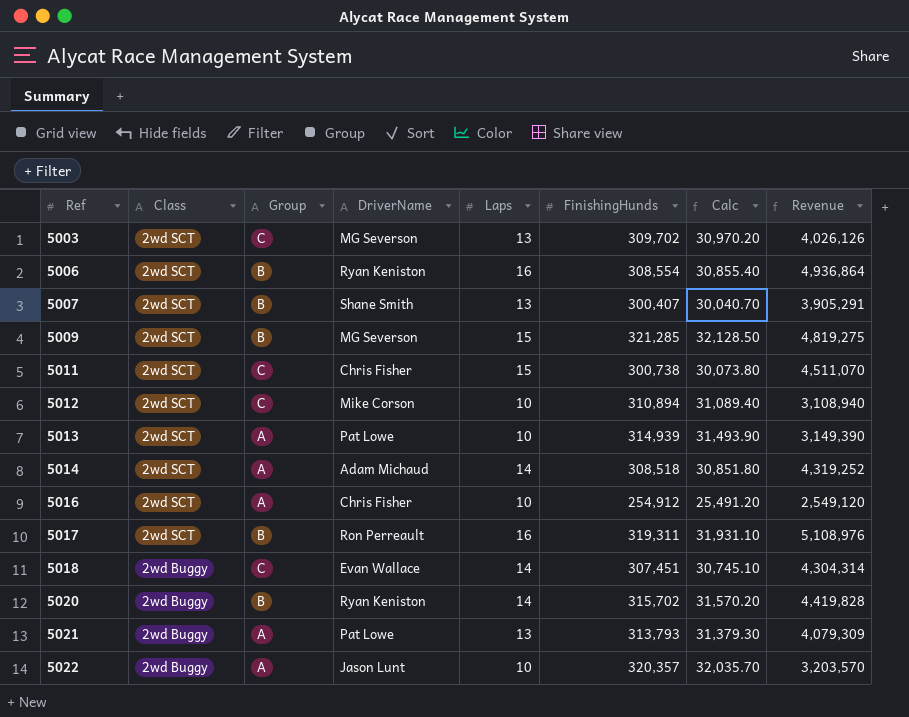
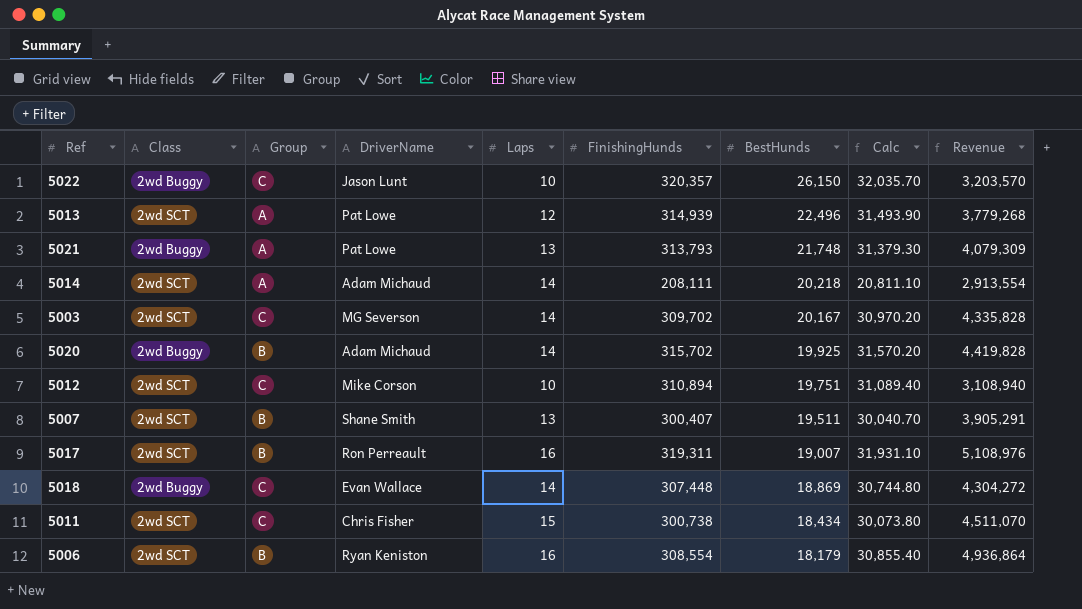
row order: Ref ascending -> BestHunds descending
column BestHunds | position: none -> 7
row 5009: 2wd SCT | B | MG Severson | 15 | 321,285 | 32,128.50 | 4,819,275 -> none
row 5016: 2wd SCT | A | Chris Fisher | 10 | 254,912 | 25,491.20 | 2,549,120 -> none
5022 | Group: A -> C
5013 | Laps: 10 -> 12
5013 | Revenue: 3,149,390 -> 3,779,268
5014 | FinishingHunds: 308,518 -> 208,111
5014 | Calc: 30,851.80 -> 20,811.10
5014 | Revenue: 4,319,252 -> 2,913,554
5003 | Laps: 13 -> 14
5003 | Revenue: 4,026,126 -> 4,335,828
5020 | DriverName: Ryan Keniston -> Adam Michaud
5018 | FinishingHunds: 307,451 -> 307,448
5018 | Calc: 30,745.10 -> 30,744.80
5018 | Revenue: 4,304,314 -> 4,304,272

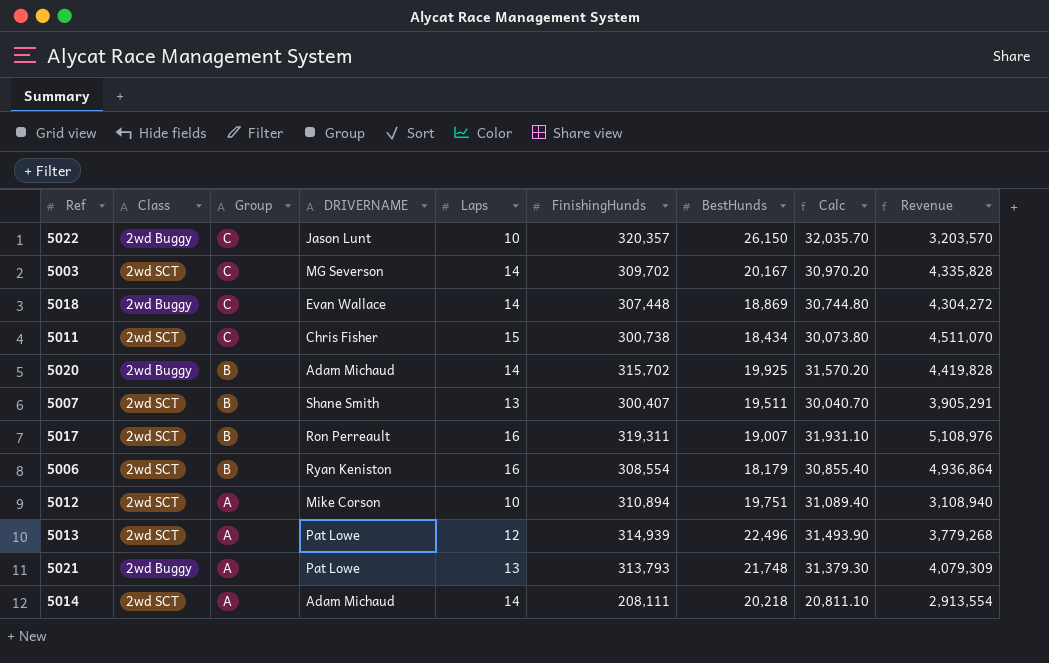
row order: BestHunds descending -> Group descending
column name: DriverName -> DRIVERNAME
5012 | Group: C -> A

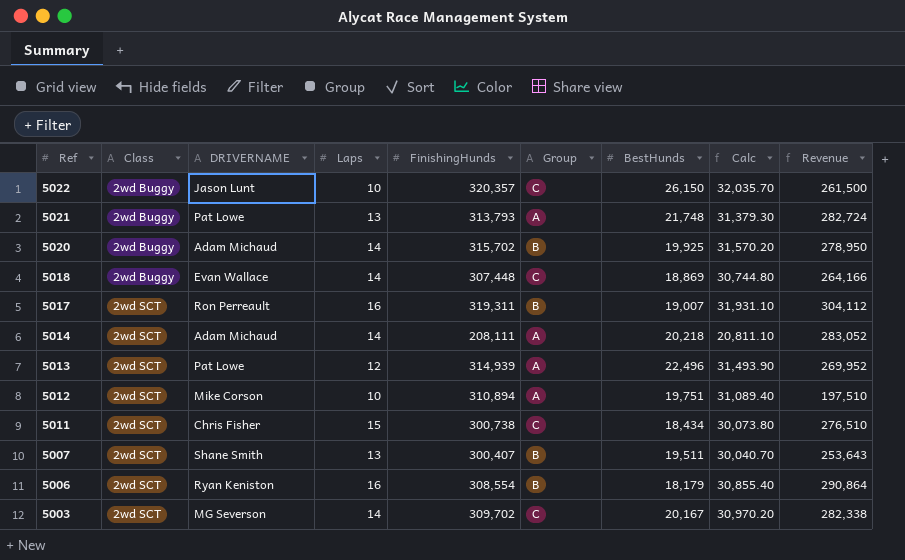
row order: Group descending -> Ref descending
column Group | position: 3 -> 6
column Revenue | formula: [Laps] * [FinishingHunds] -> [Laps] * [BestHunds]

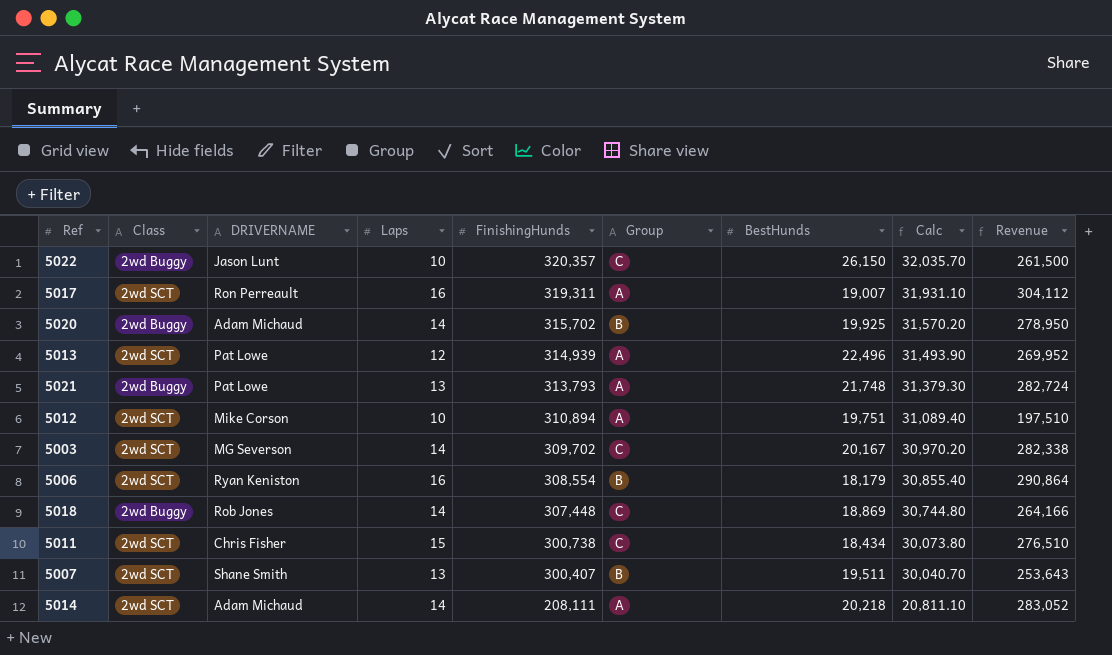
row order: Ref descending -> FinishingHunds descending
5017 | Group: B -> A
5018 | DRIVERNAME: Evan Wallace -> Rob Jones

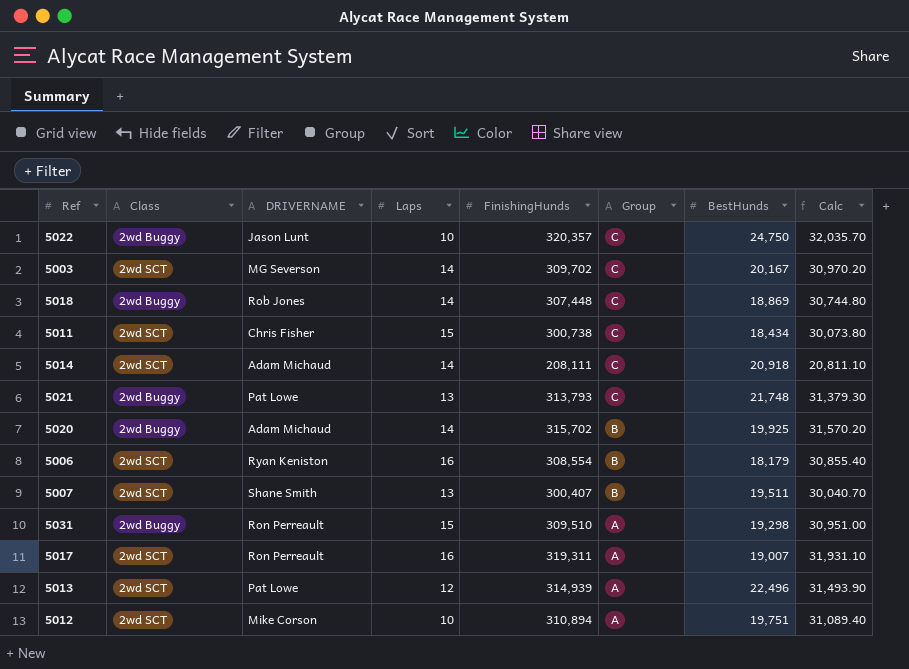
row order: FinishingHunds descending -> Group descending
column Revenue | formula: [Laps] * [BestHunds] -> none
5022 | BestHunds: 26,150 -> 24,750
5014 | Group: A -> C
5014 | BestHunds: 20,218 -> 20,918
5021 | Group: A -> C
row 5031: none -> 2wd Buggy | Ron Perreault | 15 | 309,510 | A | 19,298 | 30,951.00

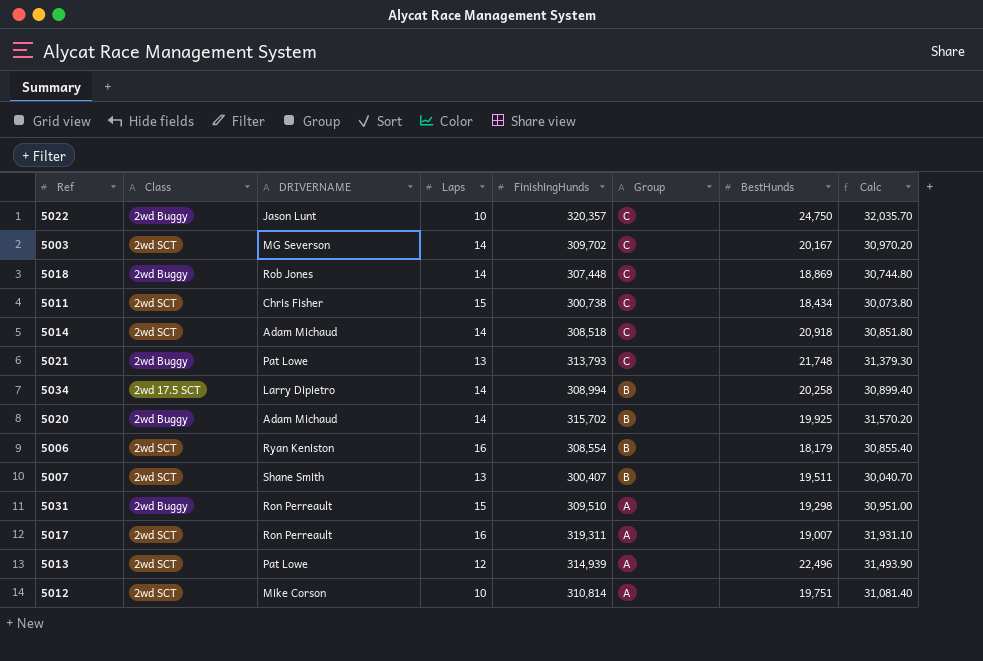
5014 | FinishingHunds: 208,111 -> 308,518
5014 | Calc: 20,811.10 -> 30,851.80
row 5034: none -> 2wd 17.5 SCT | Larry Dipietro | 14 | 308,994 | B | 20,258 | 30,899.40
5012 | FinishingHunds: 310,894 -> 310,814
5012 | Calc: 31,089.40 -> 31,081.40

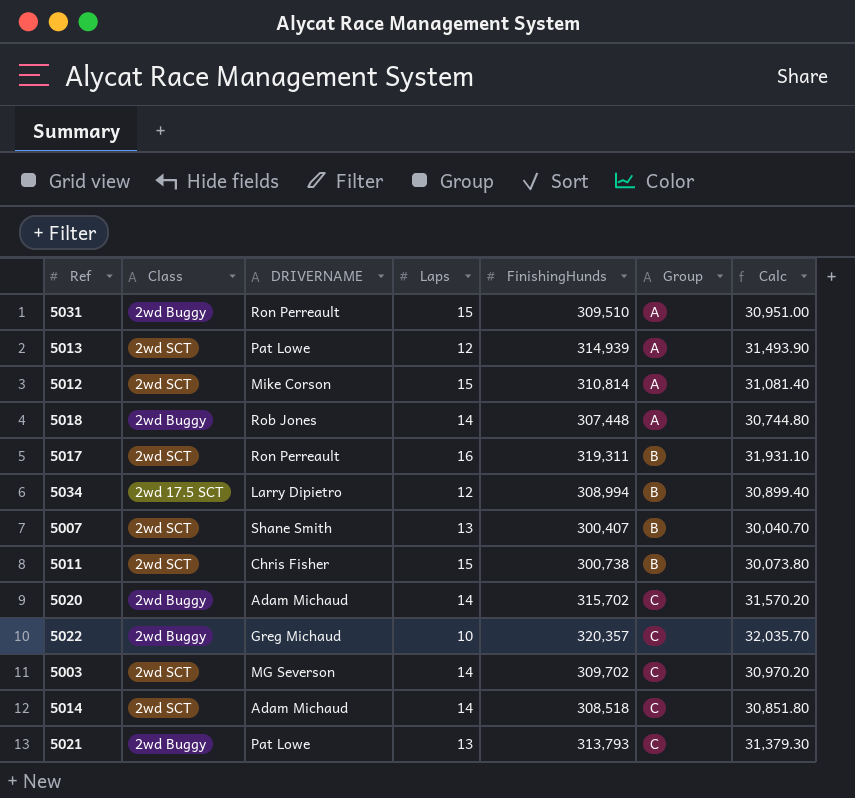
row order: Group descending -> Group ascending
column BestHunds | position: 7 -> none
row 5006: 2wd SCT | Ryan Keniston | 16 | 308,554 | B | 18,179 | 30,855.40 -> none
5012 | Laps: 10 -> 15
5018 | Group: C -> A
5017 | Group: A -> B
5034 | Laps: 14 -> 12
5011 | Group: C -> B
5020 | Group: B -> C
5022 | DRIVERNAME: Jason Lunt -> Greg Michaud

